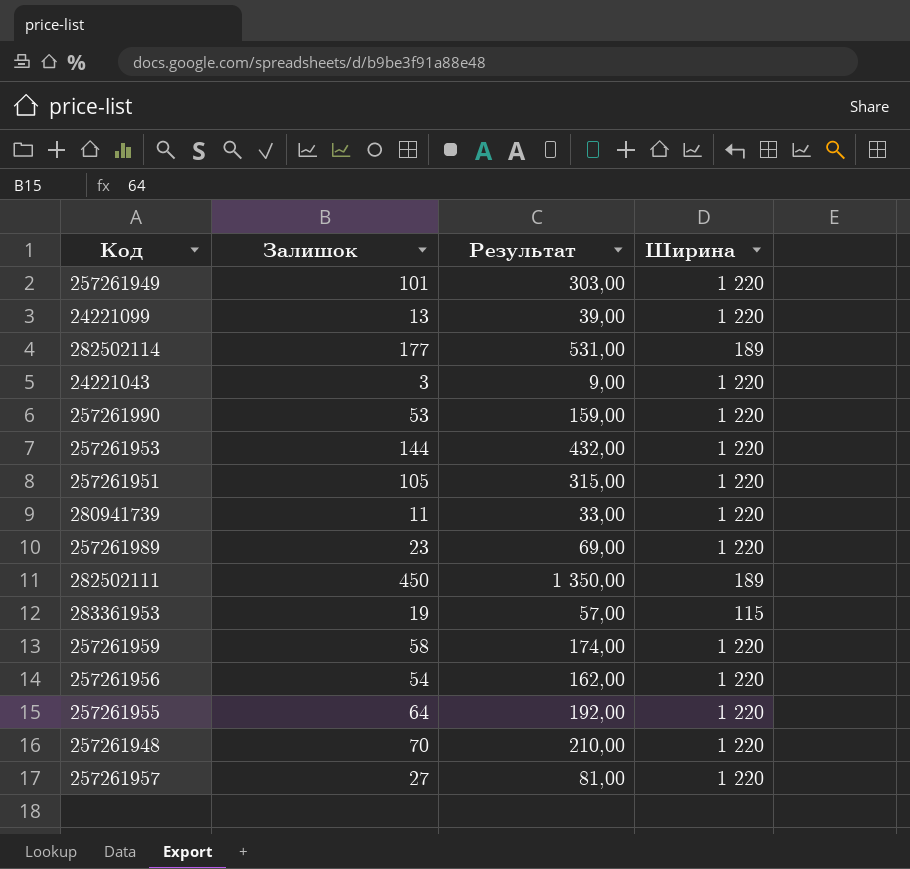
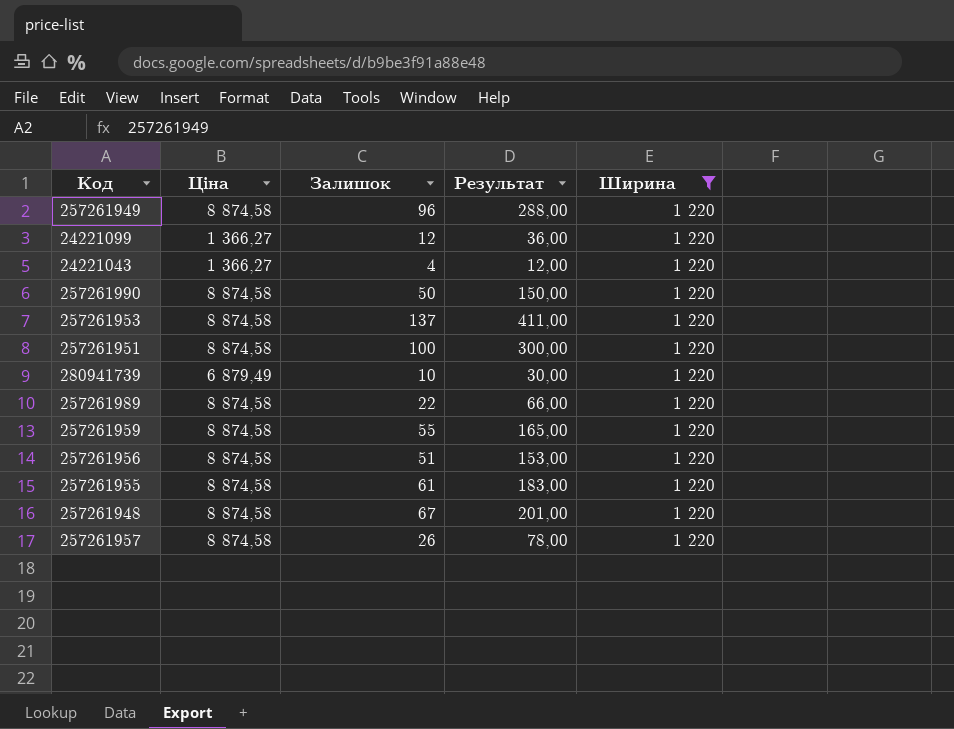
filter: none -> Ширина = 1 220
column Ціна | position: none -> 2
257261949 | Залишок: 101 -> 96
257261949 | Результат: 303,00 -> 288,00
24221099 | Залишок: 13 -> 12
24221099 | Результат: 39,00 -> 36,00
24221043 | Залишок: 3 -> 4
24221043 | Результат: 9,00 -> 12,00
257261990 | Залишок: 53 -> 50
257261990 | Результат: 159,00 -> 150,00
257261953 | Залишок: 144 -> 137
257261953 | Результат: 432,00 -> 411,00
257261951 | Залишок: 105 -> 100
257261951 | Результат: 315,00 -> 300,00
280941739 | Залишок: 11 -> 10
280941739 | Результат: 33,00 -> 30,00
257261989 | Залишок: 23 -> 22
257261989 | Результат: 69,00 -> 66,00
257261959 | Залишок: 58 -> 55
257261959 | Результат: 174,00 -> 165,00
257261956 | Залишок: 54 -> 51
257261956 | Результат: 162,00 -> 153,00
257261955 | Залишок: 64 -> 61
257261955 | Результат: 192,00 -> 183,00
257261948 | Залишок: 70 -> 67
257261948 | Результат: 210,00 -> 201,00
257261957 | Залишок: 27 -> 26
257261957 | Результат: 81,00 -> 78,00

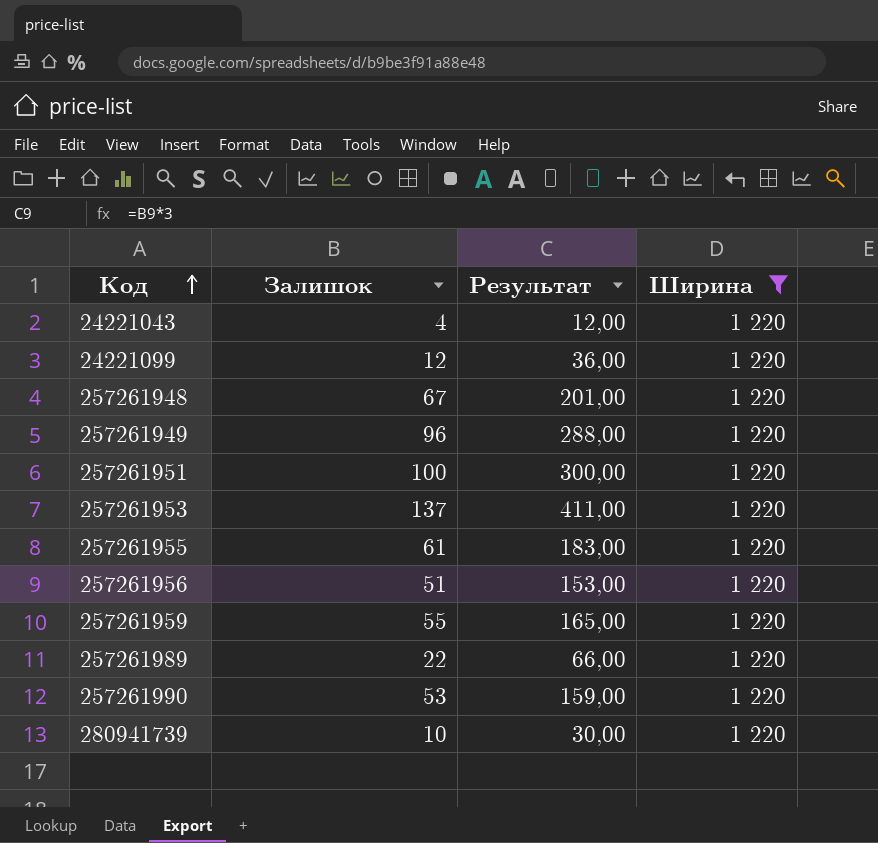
row order: none -> Код ascending
column Ціна | position: 2 -> none
row 257261957: 8 874,58 | 26 | 78,00 | 1 220 -> none
257261990 | Залишок: 50 -> 53
257261990 | Результат: 150,00 -> 159,00

